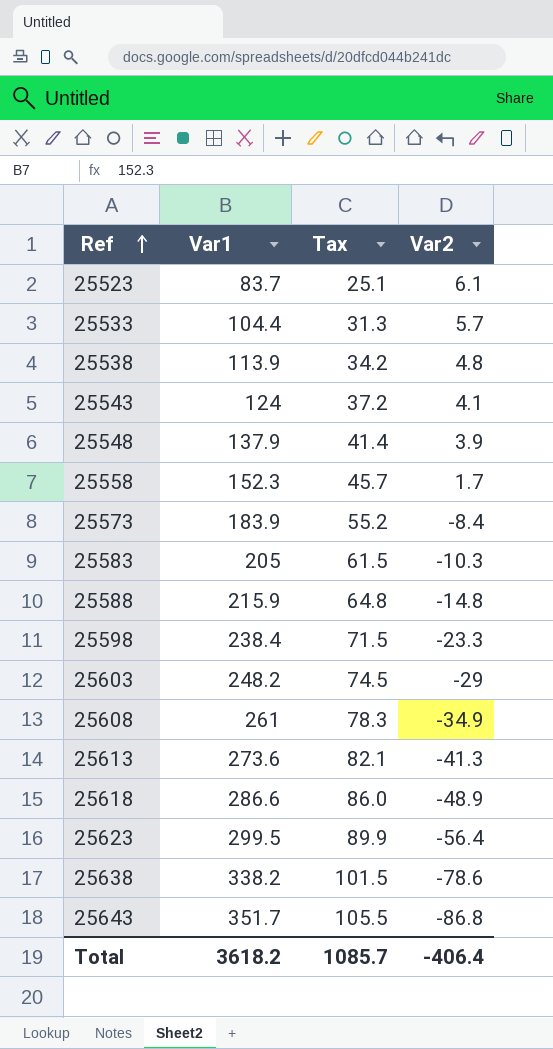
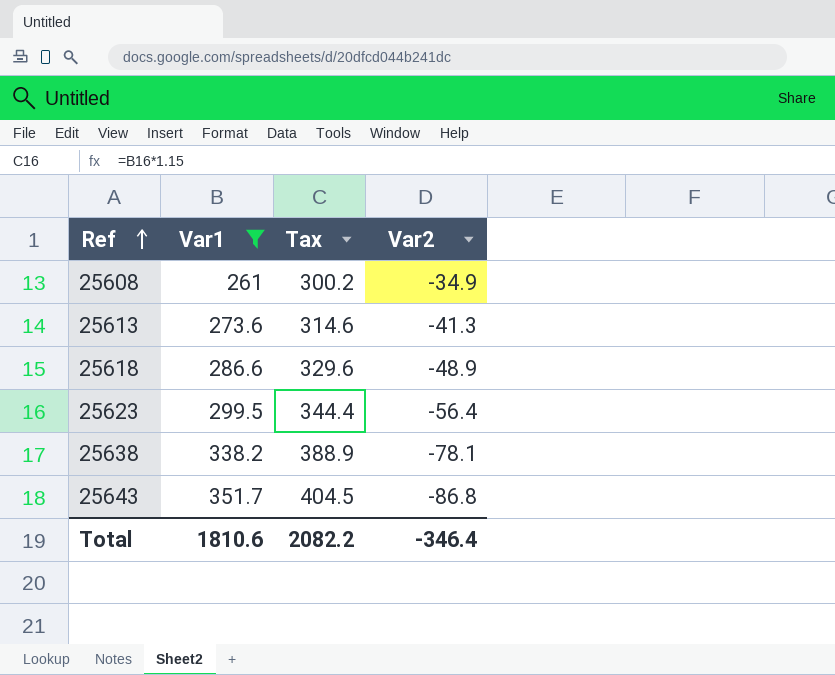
filter: none -> Var1 >= 261
column Tax | formula: [Var1] * 0.3 -> [Var1] * 1.15
25638 | Var2: -78.6 -> -78.1
Total | Var1: 3618.2 -> 1810.6
Total | Tax: 1085.7 -> 2082.2
Total | Var2: -406.4 -> -346.4

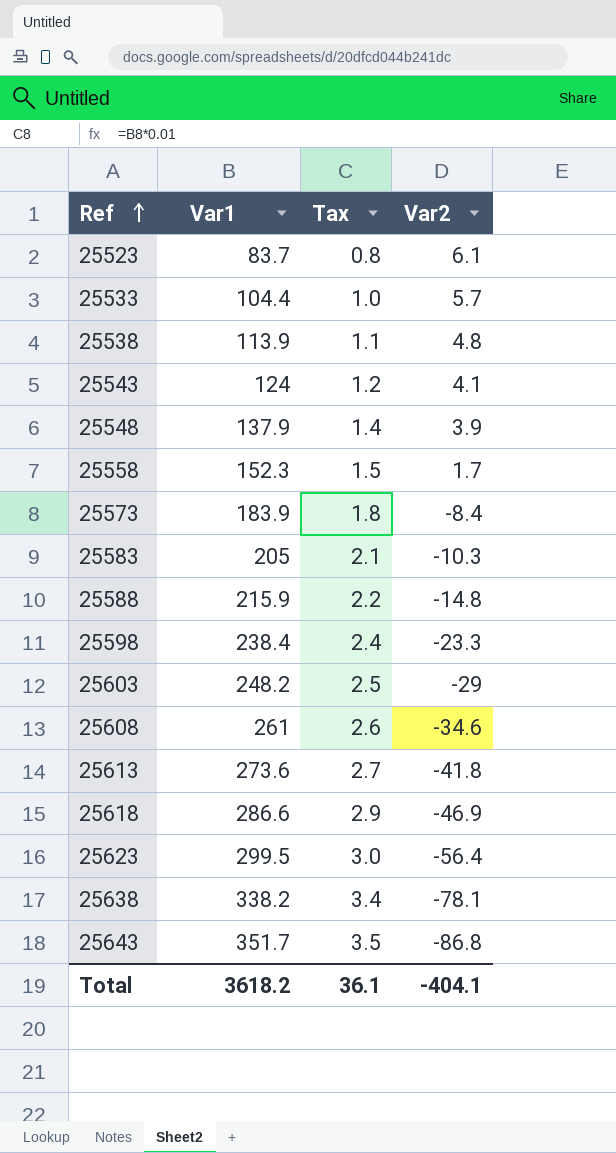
filter: Var1 >= 261 -> none
column Tax | formula: [Var1] * 1.15 -> [Var1] * 0.01
25608 | Var2: -34.9 -> -34.6
25613 | Var2: -41.3 -> -41.8
25618 | Var2: -48.9 -> -46.9
Total | Var1: 1810.6 -> 3618.2
Total | Tax: 2082.2 -> 36.1
Total | Var2: -346.4 -> -404.1

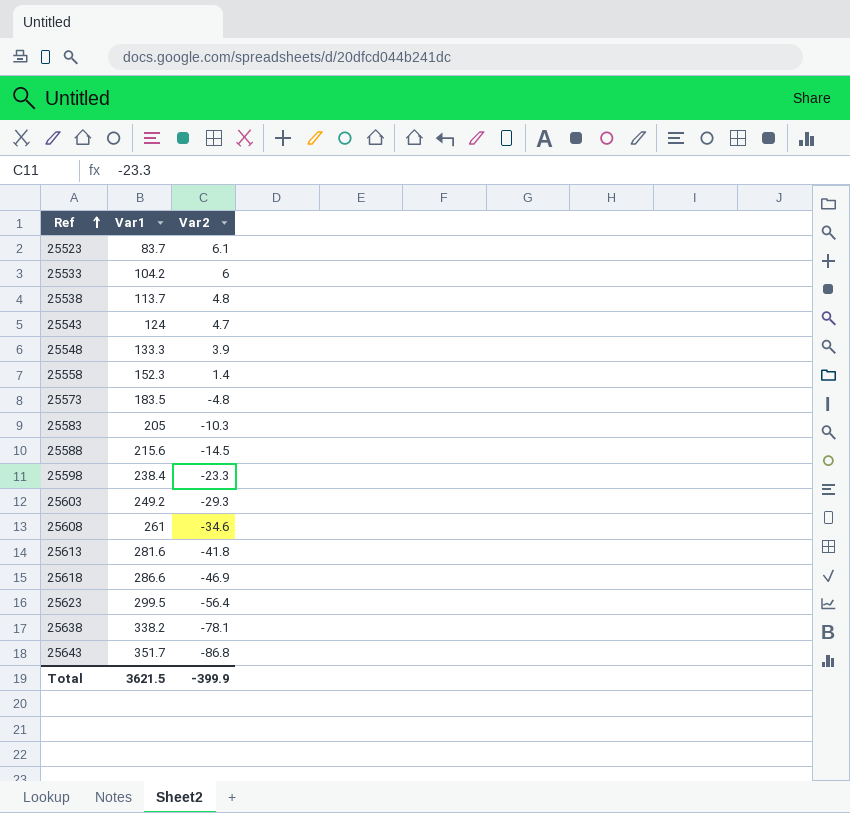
column Tax | formula: [Var1] * 0.01 -> none
25533 | Var1: 104.4 -> 104.2
25533 | Var2: 5.7 -> 6
25538 | Var1: 113.9 -> 113.7
25543 | Var2: 4.1 -> 4.7
25548 | Var1: 137.9 -> 133.3
25558 | Var2: 1.7 -> 1.4
25573 | Var1: 183.9 -> 183.5
25573 | Var2: -8.4 -> -4.8
25588 | Var1: 215.9 -> 215.6
25588 | Var2: -14.8 -> -14.5
25603 | Var1: 248.2 -> 249.2
25603 | Var2: -29 -> -29.3
25613 | Var1: 273.6 -> 281.6
Total | Var1: 3618.2 -> 3621.5
Total | Var2: -404.1 -> -399.9

